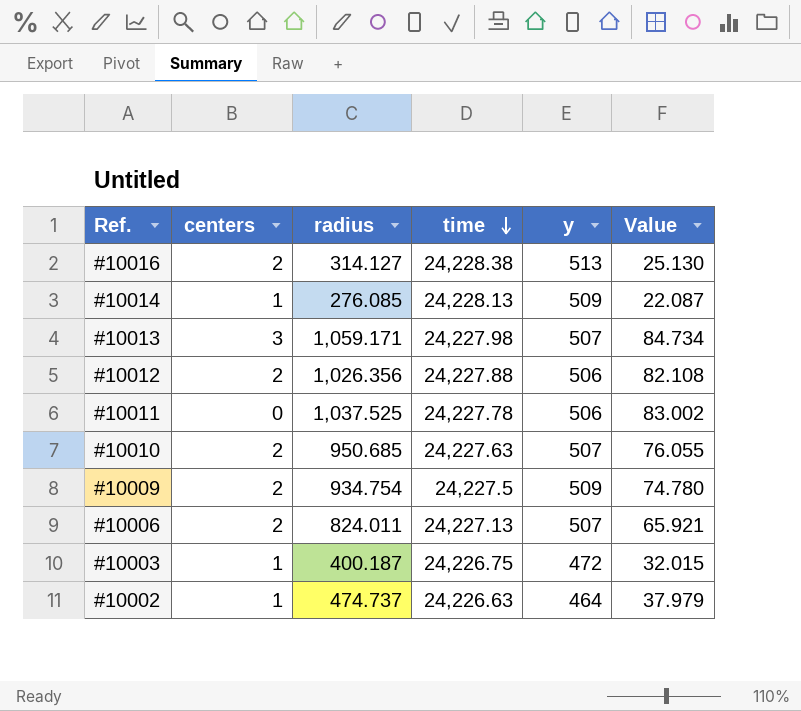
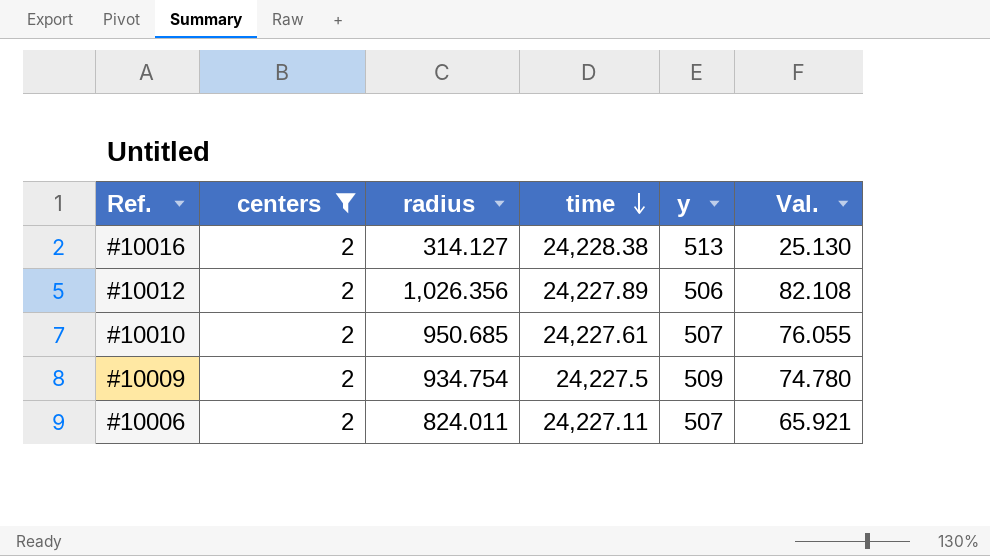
filter: none -> centers = 2
column name: Value -> Val.
#10012 | time: 24,227.88 -> 24,227.89
#10010 | time: 24,227.63 -> 24,227.61
#10006 | time: 24,227.13 -> 24,227.11

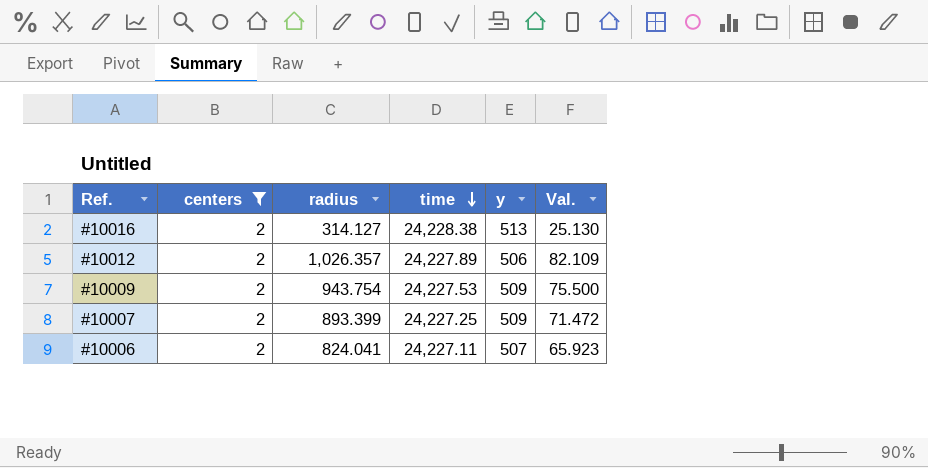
row #10010: 2 | 950.685 | 24,227.61 | 507 | 76.055 -> none
#10012 | radius: 1,026.356 -> 1,026.357
#10012 | Val.: 82.108 -> 82.109
#10009 | radius: 934.754 -> 943.754
#10009 | time: 24,227.5 -> 24,227.53
#10009 | Val.: 74.780 -> 75.500
row #10007: none -> 2 | 893.399 | 24,227.25 | 509 | 71.472
#10006 | radius: 824.011 -> 824.041
#10006 | Val.: 65.921 -> 65.923

